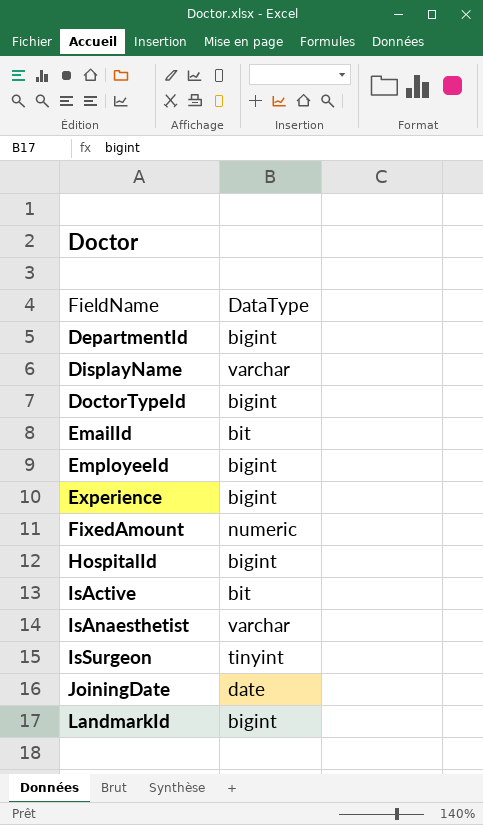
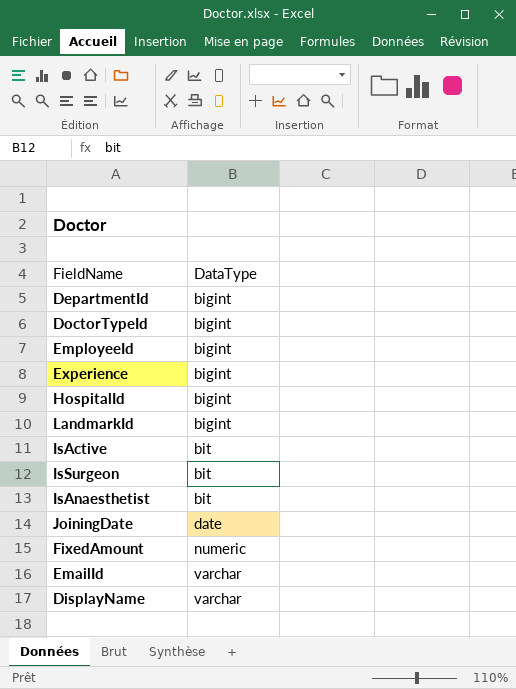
row order: FieldName ascending -> DataType ascending
IsSurgeon | DataType: tinyint -> bit
IsAnaesthetist | DataType: varchar -> bit
EmailId | DataType: bit -> varchar

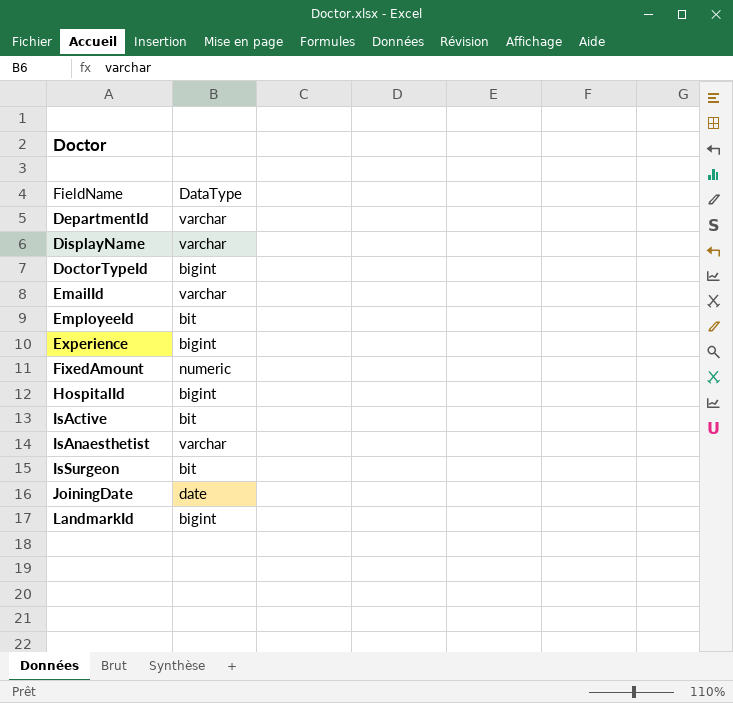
row order: DataType ascending -> FieldName ascending
DepartmentId | DataType: bigint -> varchar
EmployeeId | DataType: bigint -> bit
IsAnaesthetist | DataType: bit -> varchar

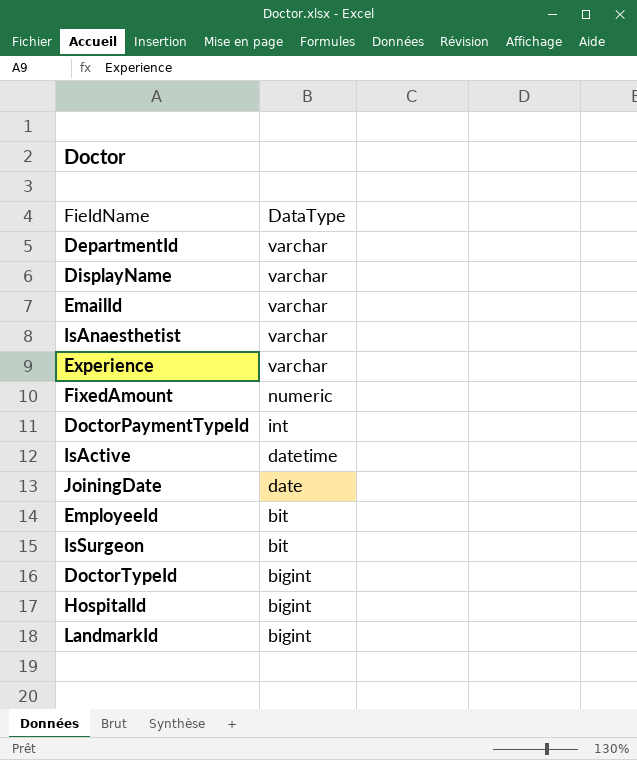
row order: FieldName ascending -> DataType descending
Experience | DataType: bigint -> varchar
row DoctorPaymentTypeId: none -> int
IsActive | DataType: bit -> datetime

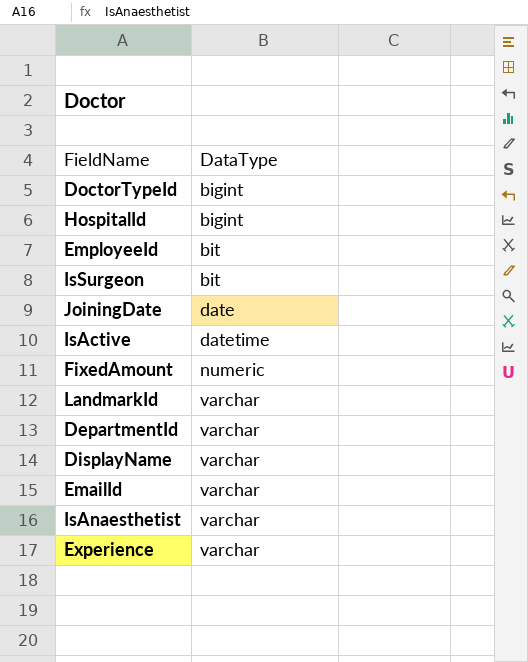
row order: DataType descending -> DataType ascending
row DoctorPaymentTypeId: int -> none
LandmarkId | DataType: bigint -> varchar

